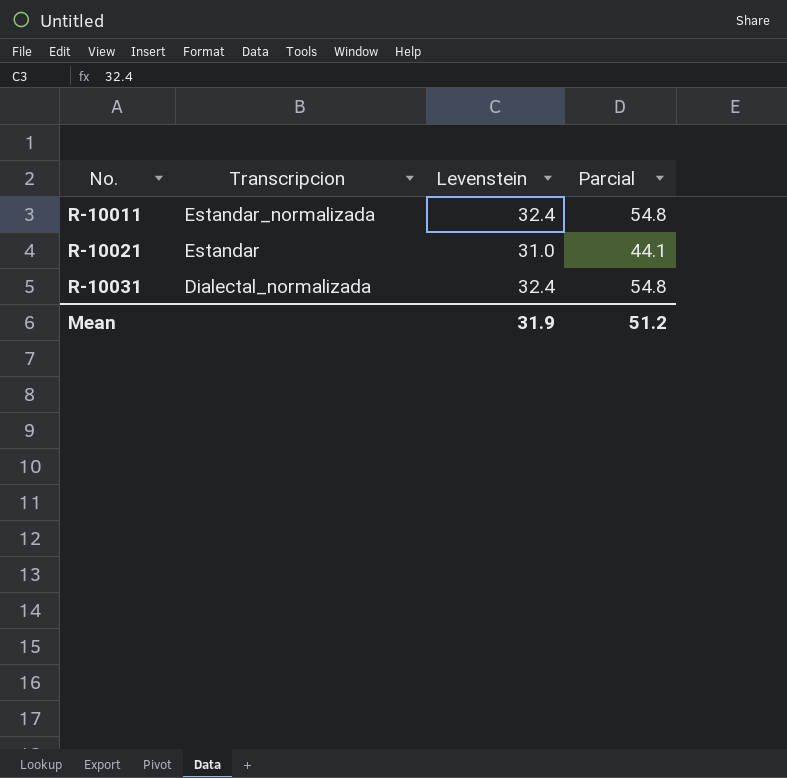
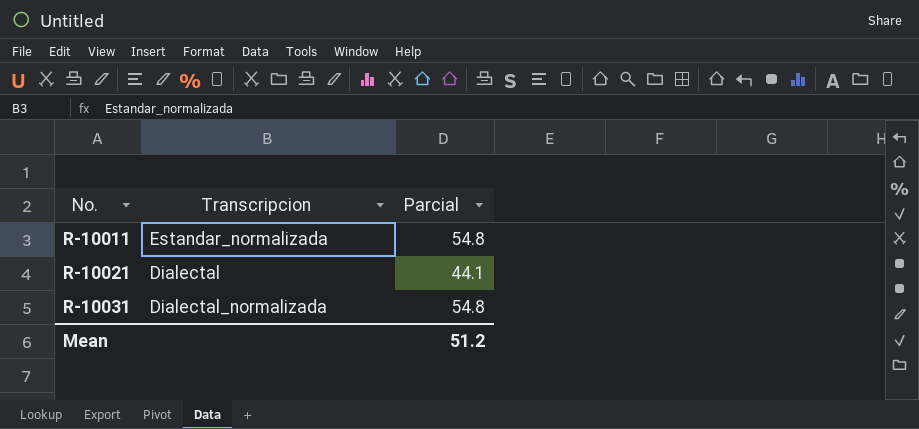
column Levenstein | position: 3 -> none
R-10021 | Transcripcion: Estandar -> Dialectal

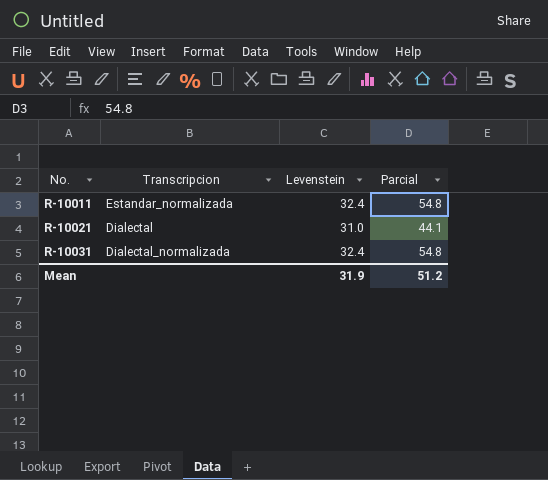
column Levenstein | position: none -> 3

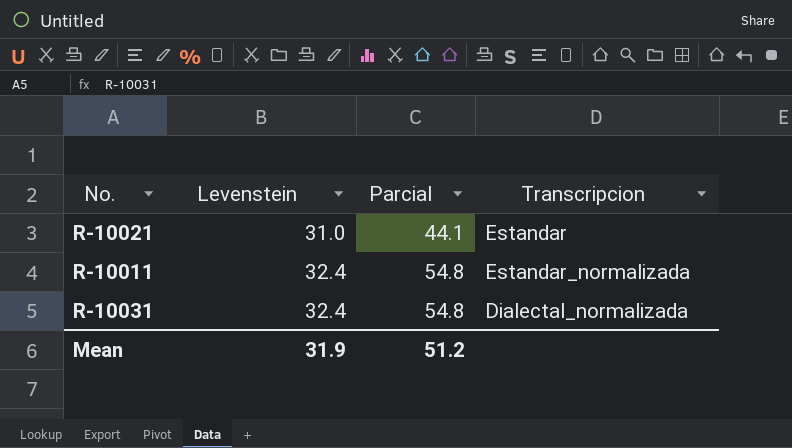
row order: No. ascending -> Levenstein ascending
column Transcripcion | position: 2 -> 4
R-10021 | Transcripcion: Dialectal -> Estandar

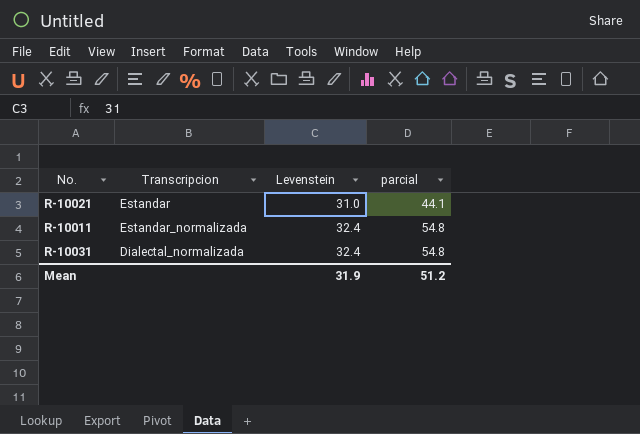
column Transcripcion | position: 4 -> 2
column name: Parcial -> parcial

